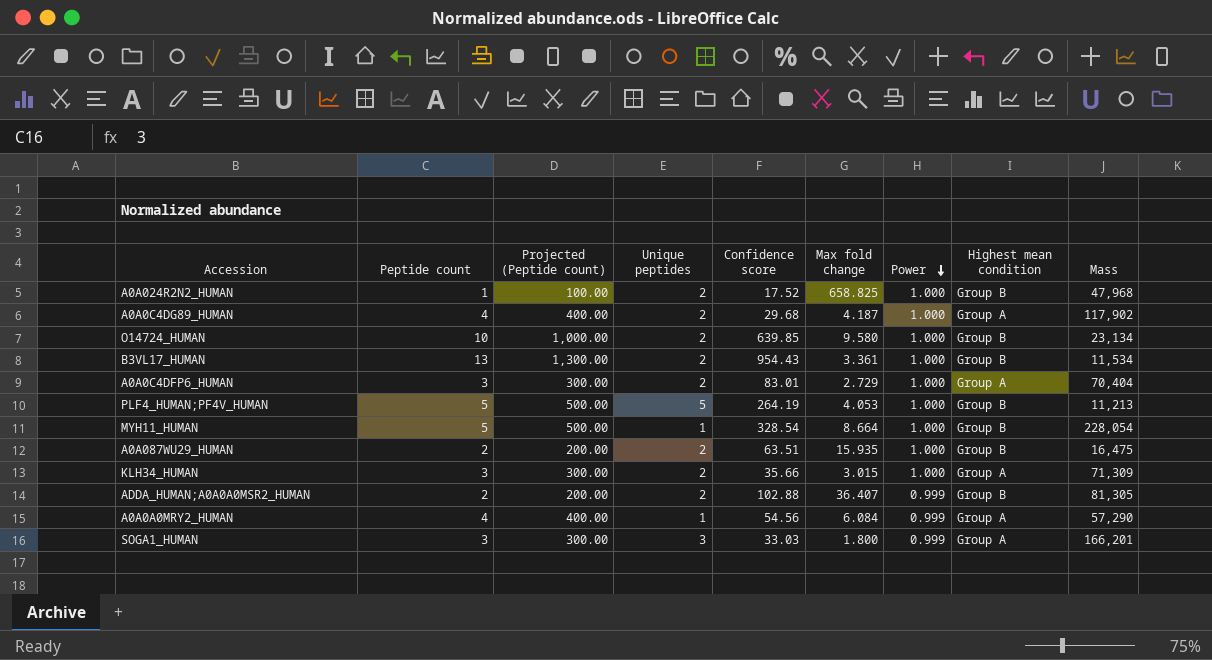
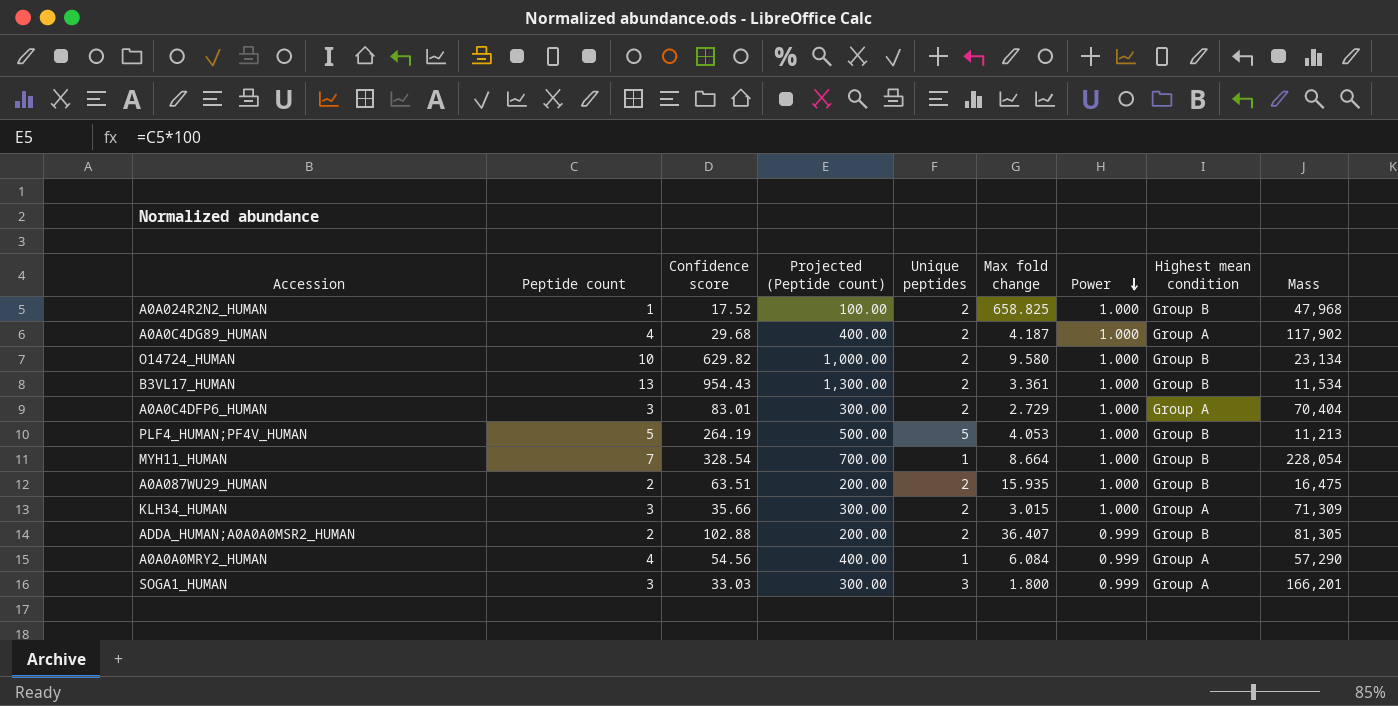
column Confidence score | position: 5 -> 3
O14724_HUMAN | Confidence score: 639.85 -> 629.82
MYH11_HUMAN | Peptide count: 5 -> 7
MYH11_HUMAN | Projected (Peptide count): 500.00 -> 700.00

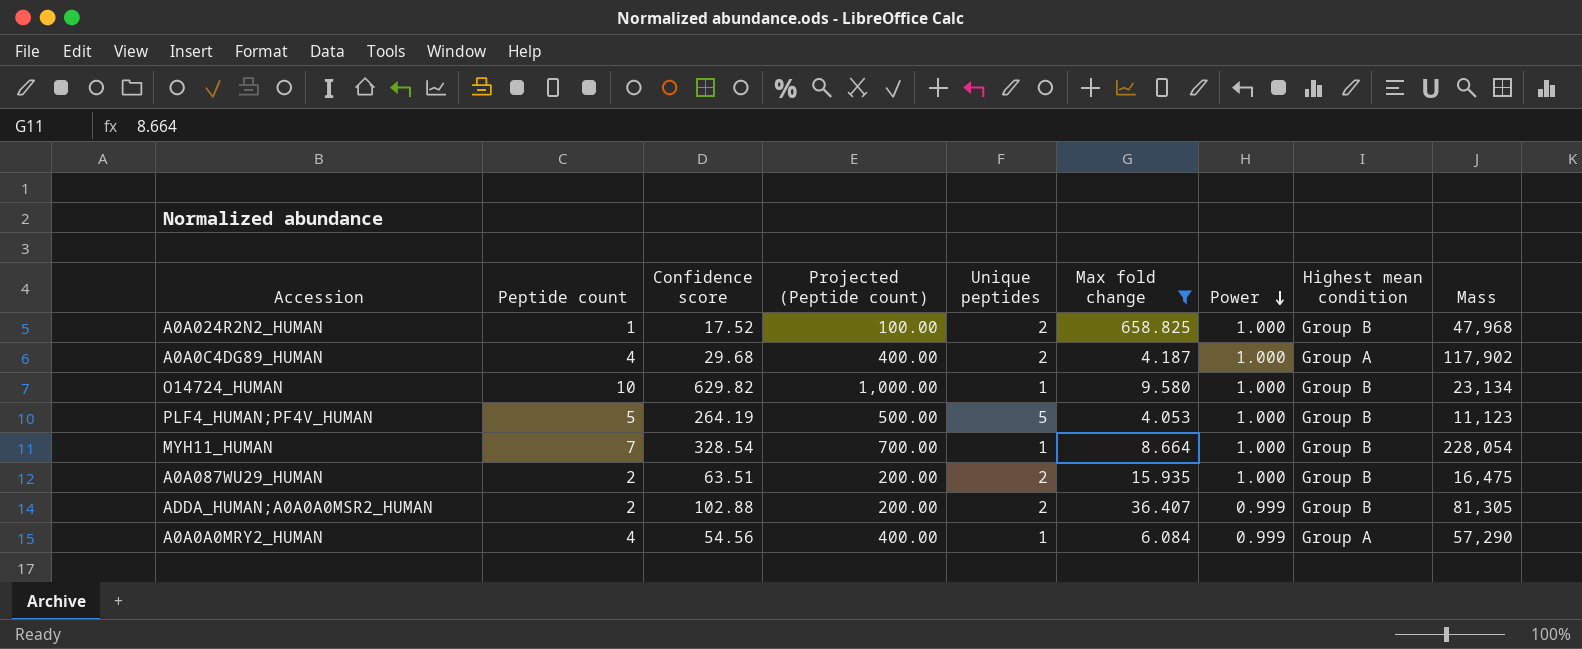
filter: none -> Max fold change >= 4.053
O14724_HUMAN | Unique peptides: 2 -> 1
PLF4_HUMAN;PF4V_HUMAN | Mass: 11,213 -> 11,123

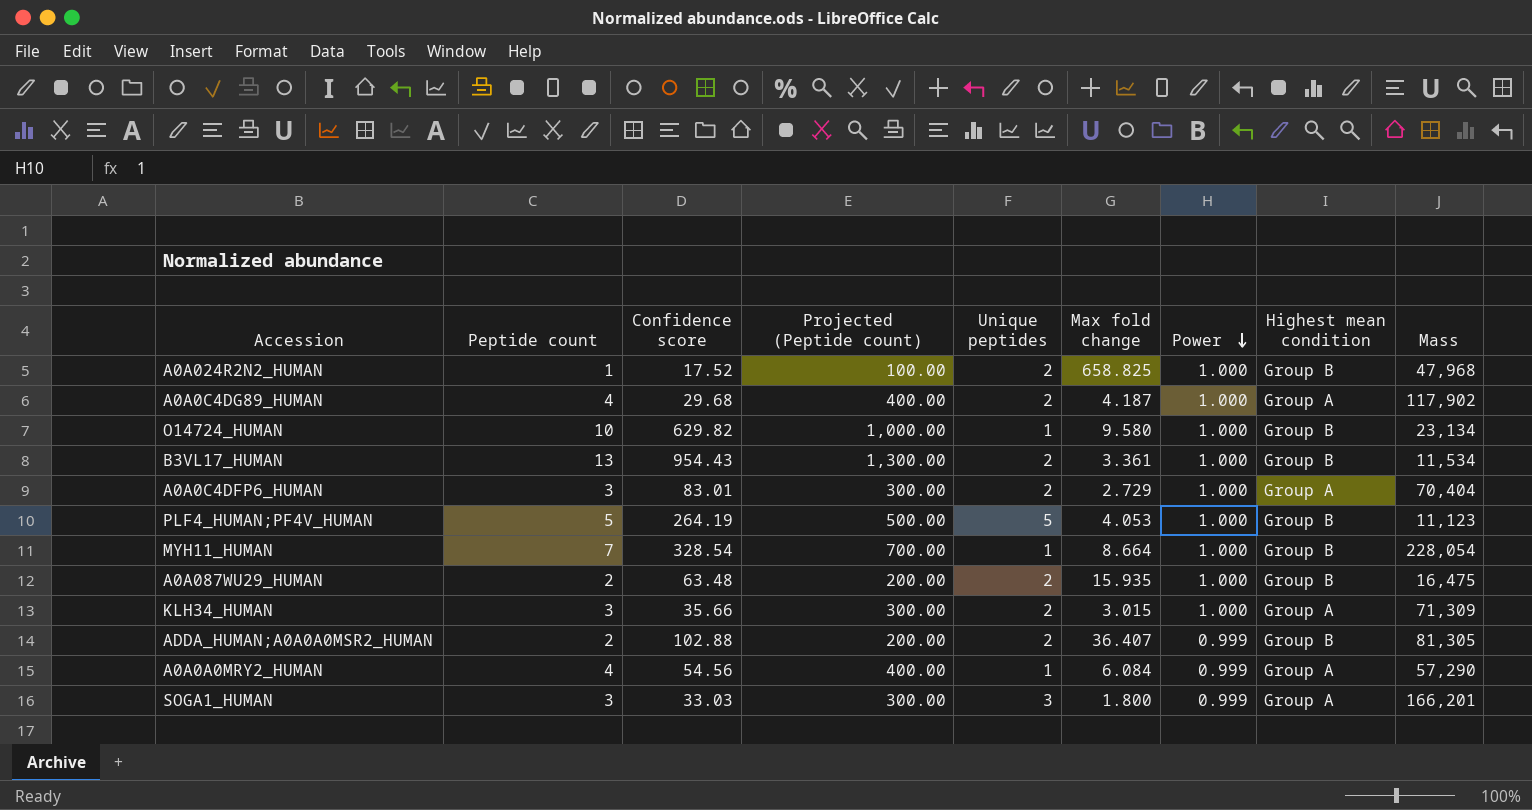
filter: Max fold change >= 4.053 -> none
A0A087WU29_HUMAN | Confidence score: 63.51 -> 63.48

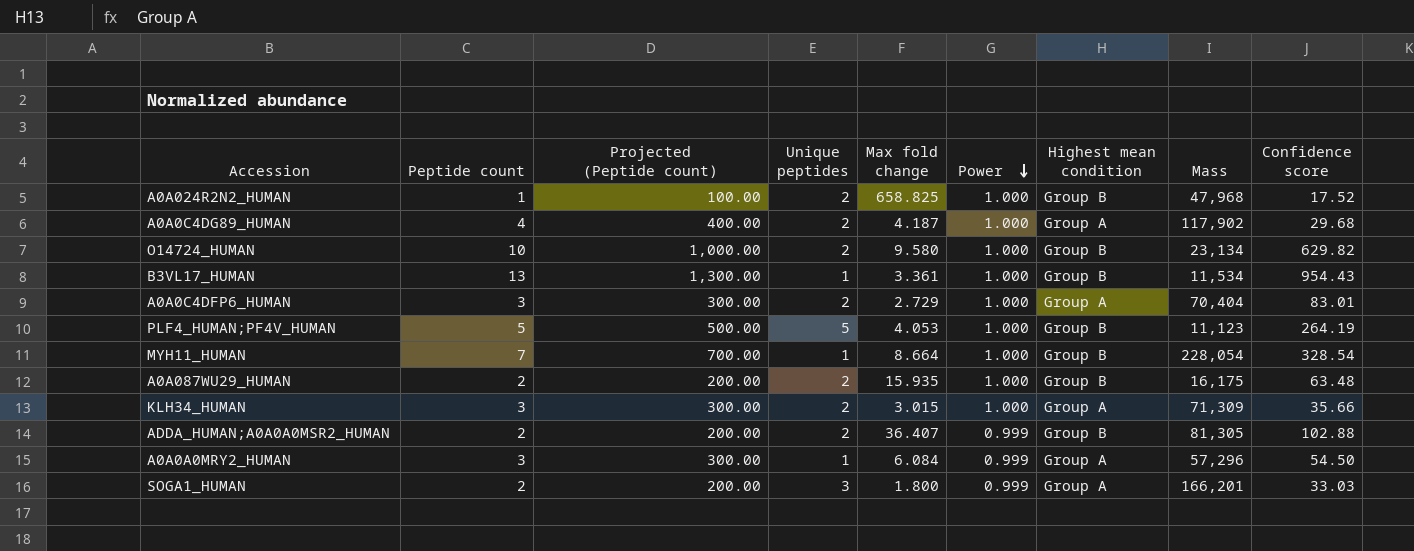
column Confidence score | position: 3 -> 9
O14724_HUMAN | Unique peptides: 1 -> 2
B3VL17_HUMAN | Unique peptides: 2 -> 1
A0A087WU29_HUMAN | Mass: 16,475 -> 16,175
A0A0A0MRY2_HUMAN | Peptide count: 4 -> 3
A0A0A0MRY2_HUMAN | Projected (Peptide count): 400.00 -> 300.00
A0A0A0MRY2_HUMAN | Mass: 57,290 -> 57,296
A0A0A0MRY2_HUMAN | Confidence score: 54.56 -> 54.50
SOGA1_HUMAN | Peptide count: 3 -> 2
SOGA1_HUMAN | Projected (Peptide count): 300.00 -> 200.00

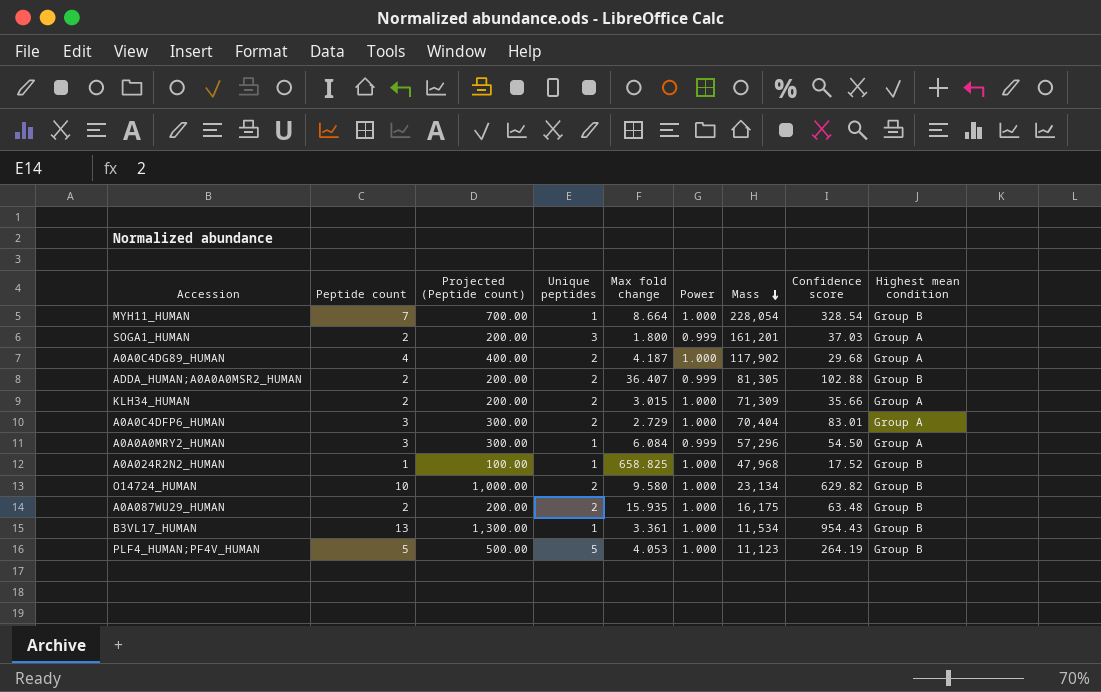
row order: Power descending -> Mass descending
column Highest mean condition | position: 7 -> 9
SOGA1_HUMAN | Mass: 166,201 -> 161,201
SOGA1_HUMAN | Confidence score: 33.03 -> 37.03
KLH34_HUMAN | Peptide count: 3 -> 2
KLH34_HUMAN | Projected (Peptide count): 300.00 -> 200.00
A0A024R2N2_HUMAN | Unique peptides: 2 -> 1

